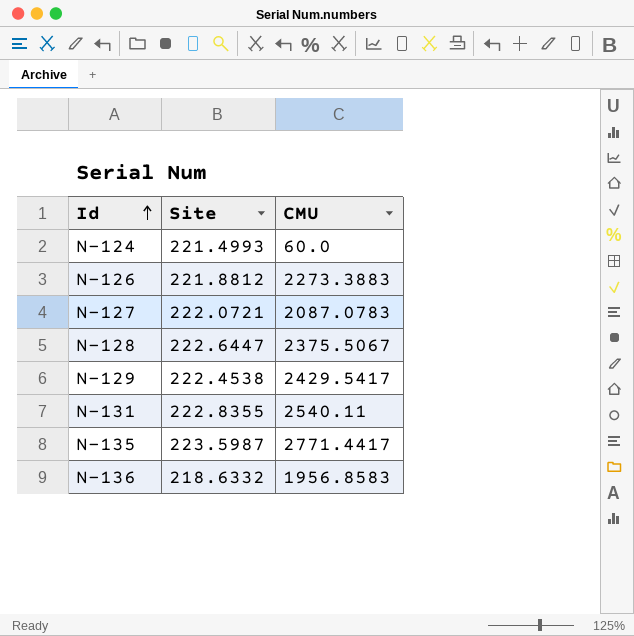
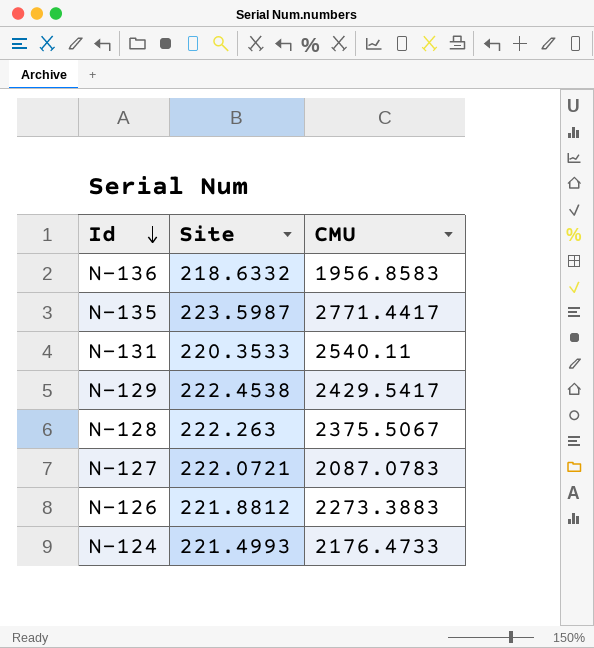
row order: Id ascending -> Id descending
N-131 | Site: 222.8355 -> 220.3533
N-128 | Site: 222.6447 -> 222.263
N-124 | CMU: 60.0 -> 2176.4733

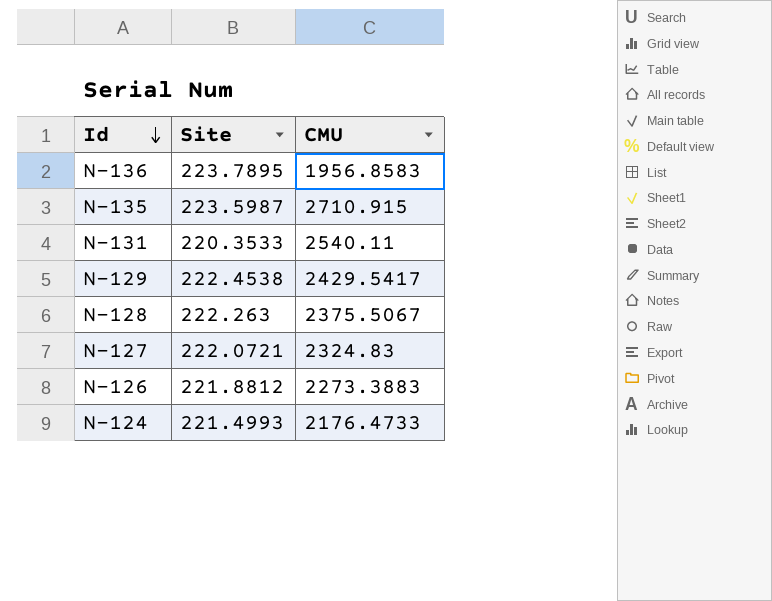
N-136 | Site: 218.6332 -> 223.7895
N-135 | CMU: 2771.4417 -> 2710.915
N-127 | CMU: 2087.0783 -> 2324.83

